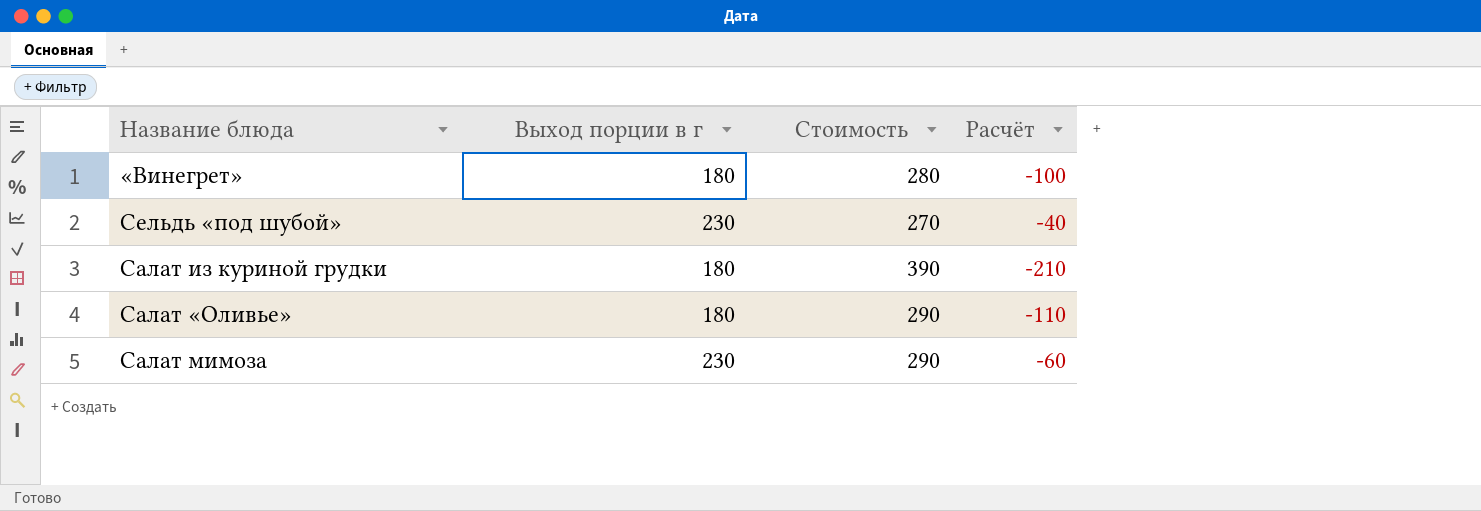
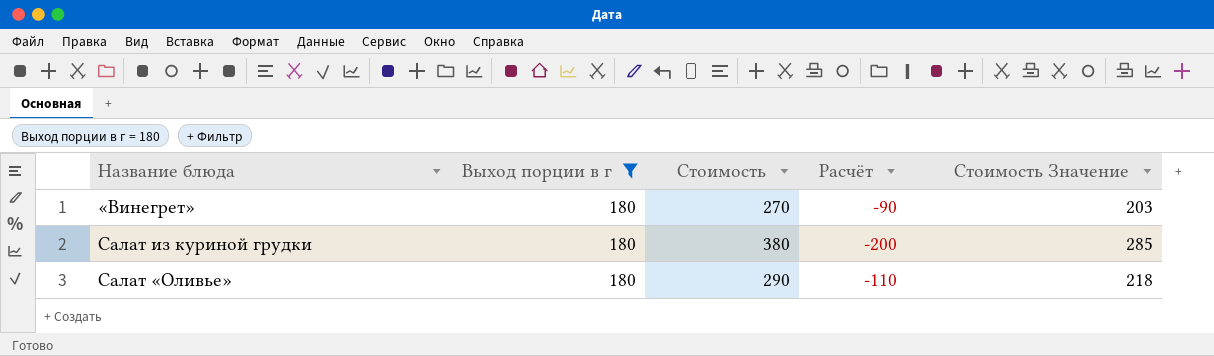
filter: none -> Выход порции в г = 180
column Стоимость Значение | formula: none -> [Стоимость] * 0,75
«Винегрет» | Стоимость: 280 -> 270
«Винегрет» | Расчёт: -100 -> -90
Салат из куриной грудки | Стоимость: 390 -> 380
Салат из куриной грудки | Расчёт: -210 -> -200

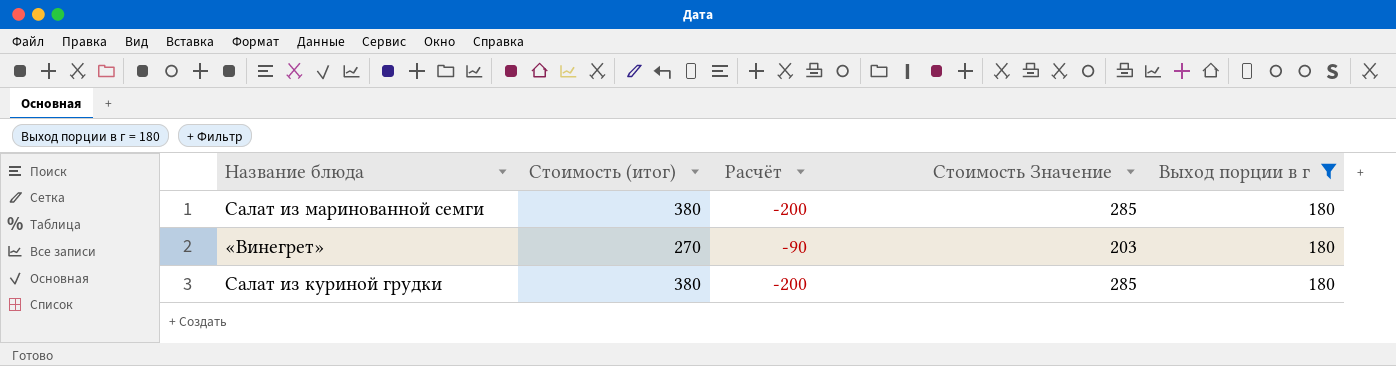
column name: Стоимость -> Стоимость (итог)
column Выход порции в г | position: 2 -> 5
row Салат «Оливье»: 180 | 290 | -110 | 218 -> none
row Салат из маринованной семги: none -> 380 | -200 | 285 | 180

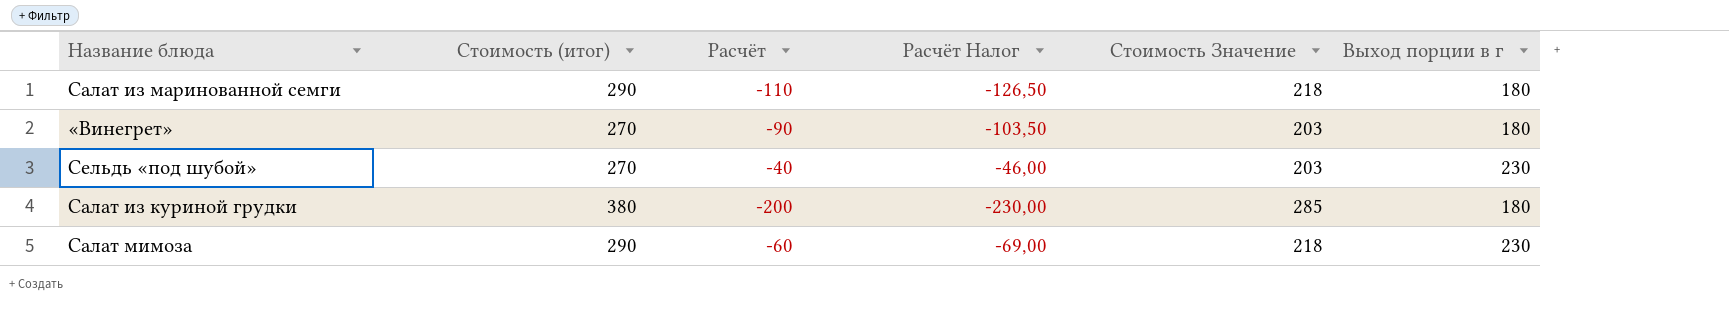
filter: Выход порции в г = 180 -> none
column Расчёт Налог | formula: none -> [Расчёт] * 1,15
Салат из маринованной семги | Стоимость (итог): 380 -> 290
Салат из маринованной семги | Расчёт: -200 -> -110
Салат из маринованной семги | Стоимость Значение: 285 -> 218

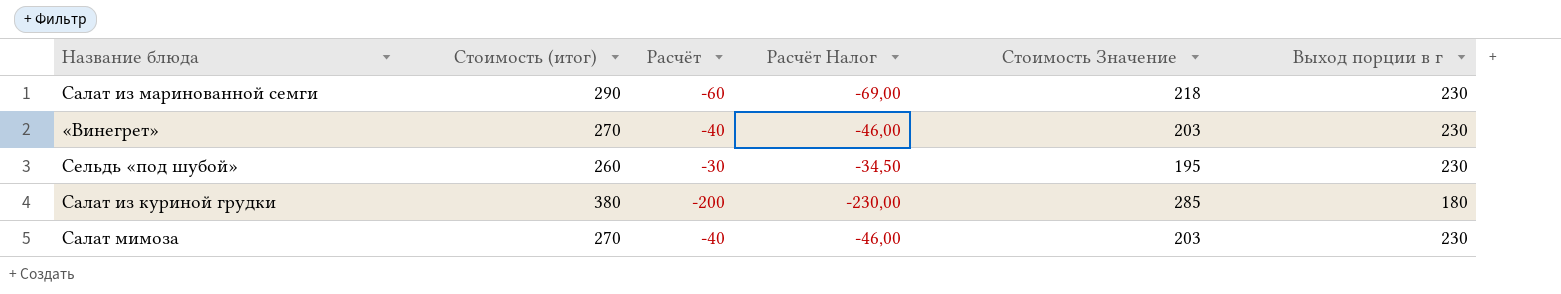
Салат из маринованной семги | Расчёт: -110 -> -60
Салат из маринованной семги | Расчёт Налог: -126,50 -> -69,00
Салат из маринованной семги | Выход порции в г: 180 -> 230
«Винегрет» | Расчёт: -90 -> -40
«Винегрет» | Расчёт Налог: -103,50 -> -46,00
«Винегрет» | Выход порции в г: 180 -> 230
Сельдь «под шубой» | Стоимость (итог): 270 -> 260
Сельдь «под шубой» | Расчёт: -40 -> -30
Сельдь «под шубой» | Расчёт Налог: -46,00 -> -34,50
Сельдь «под шубой» | Стоимость Значение: 203 -> 195
Салат мимоза | Стоимость (итог): 290 -> 270
Салат мимоза | Расчёт: -60 -> -40
Салат мимоза | Расчёт Налог: -69,00 -> -46,00
Салат мимоза | Стоимость Значение: 218 -> 203

